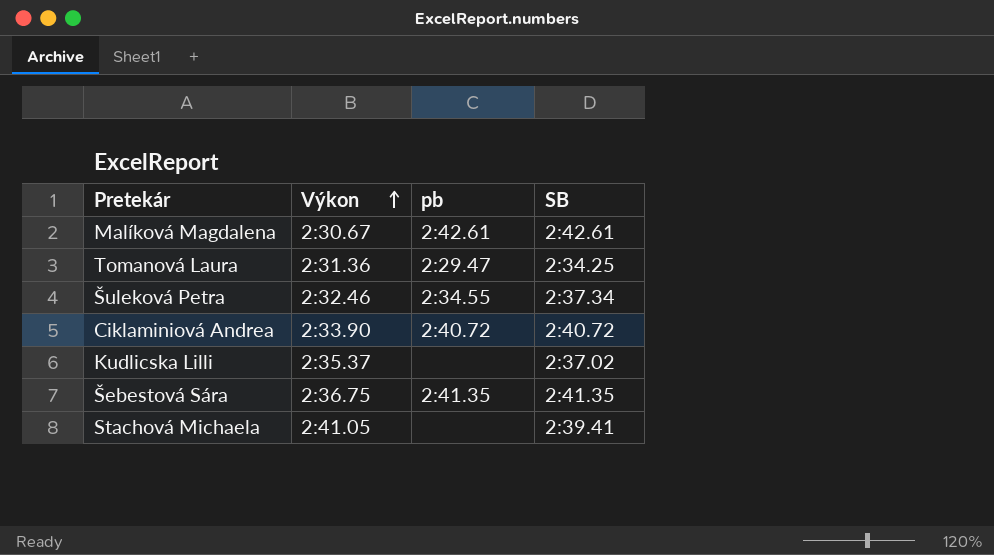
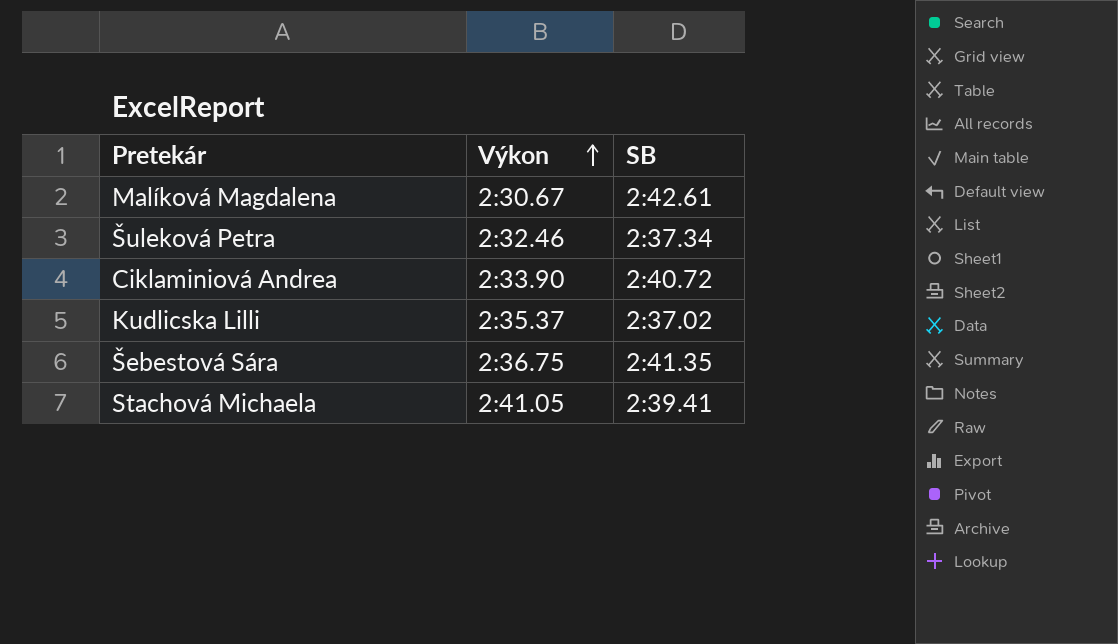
column pb | position: 3 -> none
row Tomanová Laura: 2:31.36 | 2:29.47 | 2:34.25 -> none

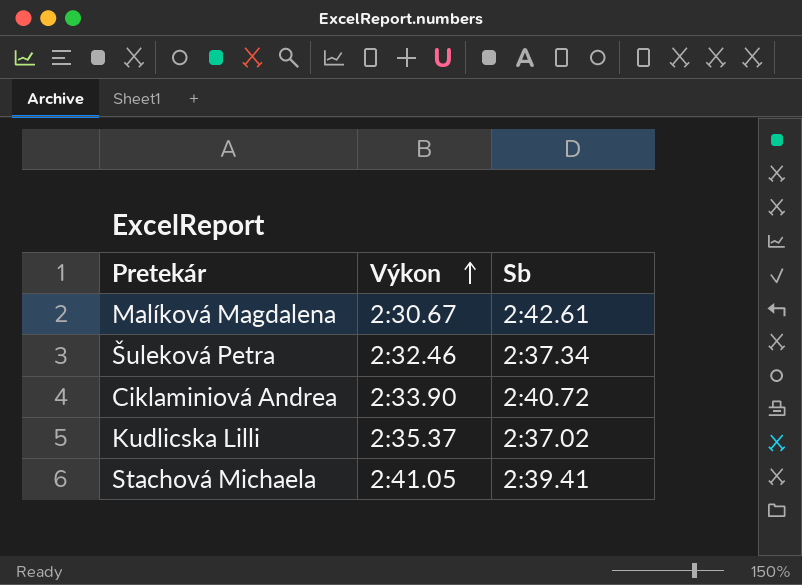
column name: SB -> Sb
row Šebestová Sára: 2:36.75 | 2:41.35 -> none

